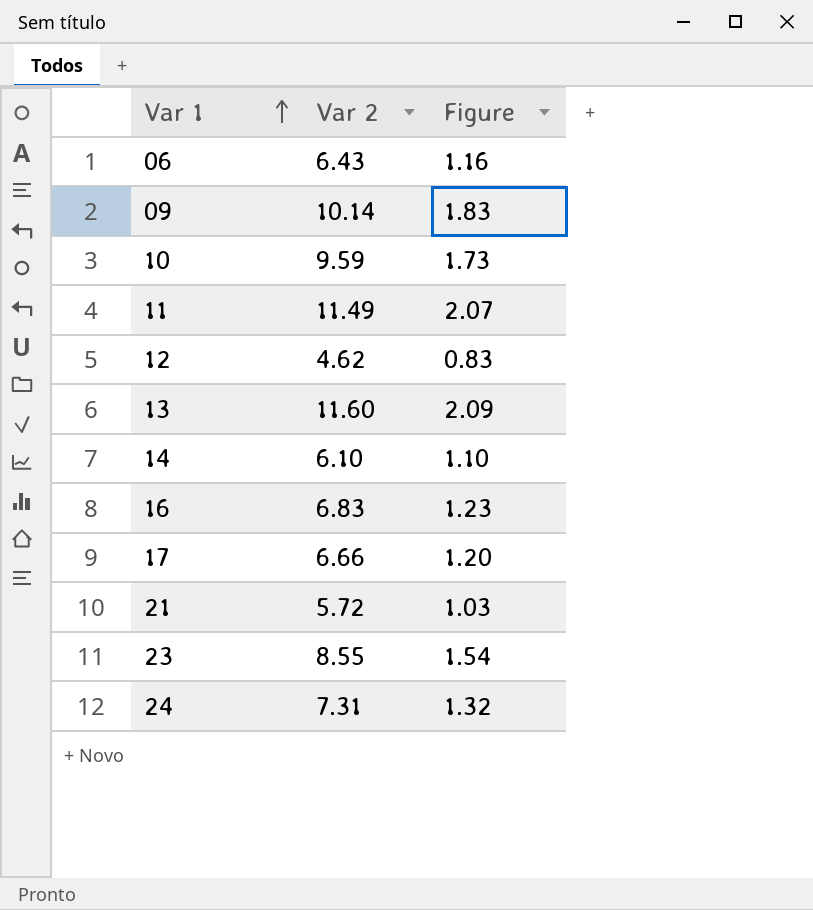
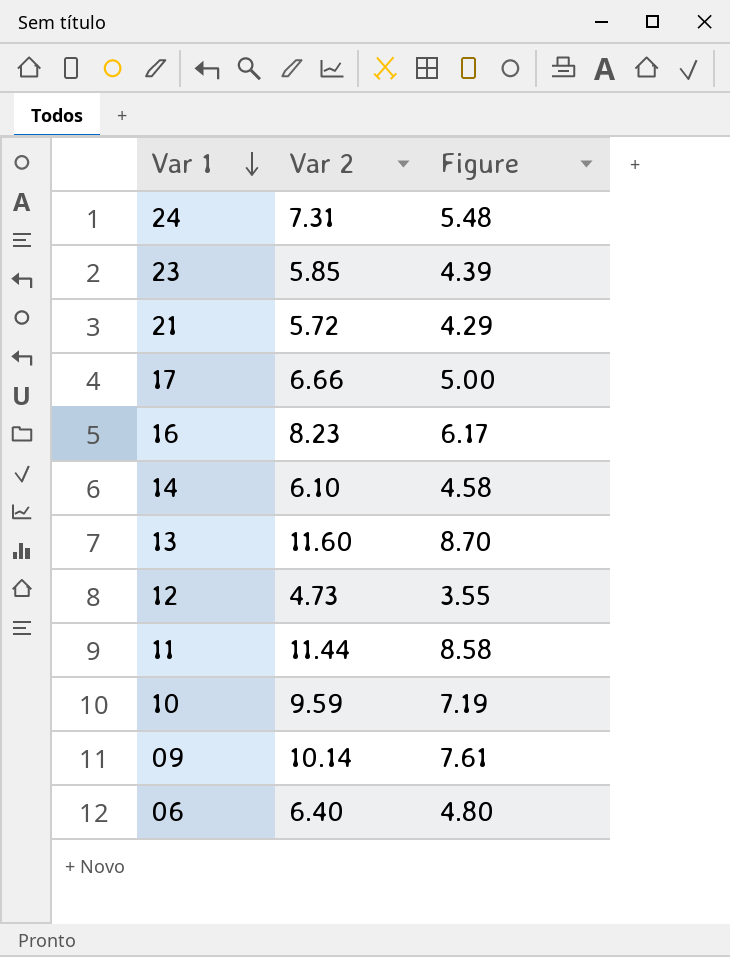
row order: Var 1 ascending -> Var 1 descending
column Figure | formula: [Var 2] * 0.18 -> [Var 2] * 0.75
23 | Var 2: 8.55 -> 5.85
16 | Var 2: 6.83 -> 8.23
12 | Var 2: 4.62 -> 4.73
11 | Var 2: 11.49 -> 11.44
06 | Var 2: 6.43 -> 6.40

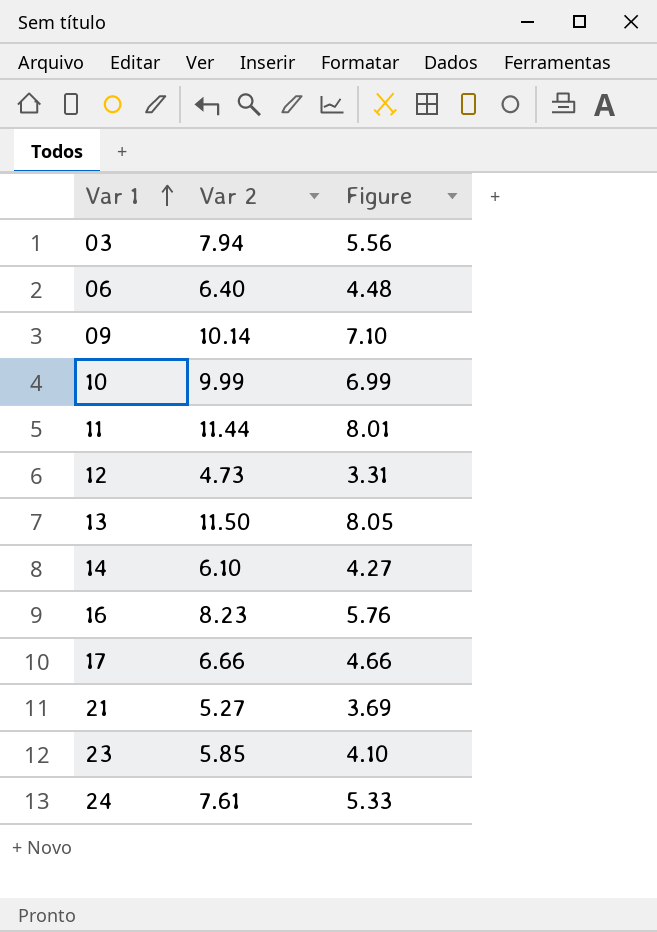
row order: Var 1 descending -> Var 1 ascending
column Figure | formula: [Var 2] * 0.75 -> [Var 2] * 0.7
row 03: none -> 7.94 | 5.56
10 | Var 2: 9.59 -> 9.99
13 | Var 2: 11.60 -> 11.50
21 | Var 2: 5.72 -> 5.27
24 | Var 2: 7.31 -> 7.61

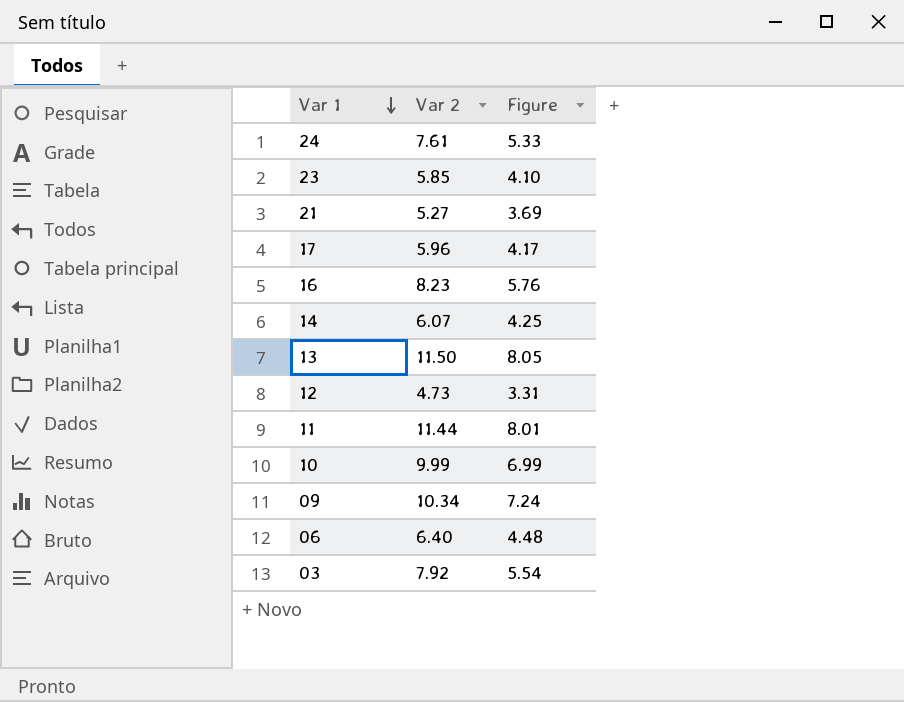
row order: Var 1 ascending -> Var 1 descending
17 | Var 2: 6.66 -> 5.96
17 | Figure: 4.66 -> 4.17
14 | Var 2: 6.10 -> 6.07
14 | Figure: 4.27 -> 4.25
09 | Var 2: 10.14 -> 10.34
09 | Figure: 7.10 -> 7.24
03 | Var 2: 7.94 -> 7.92
03 | Figure: 5.56 -> 5.54

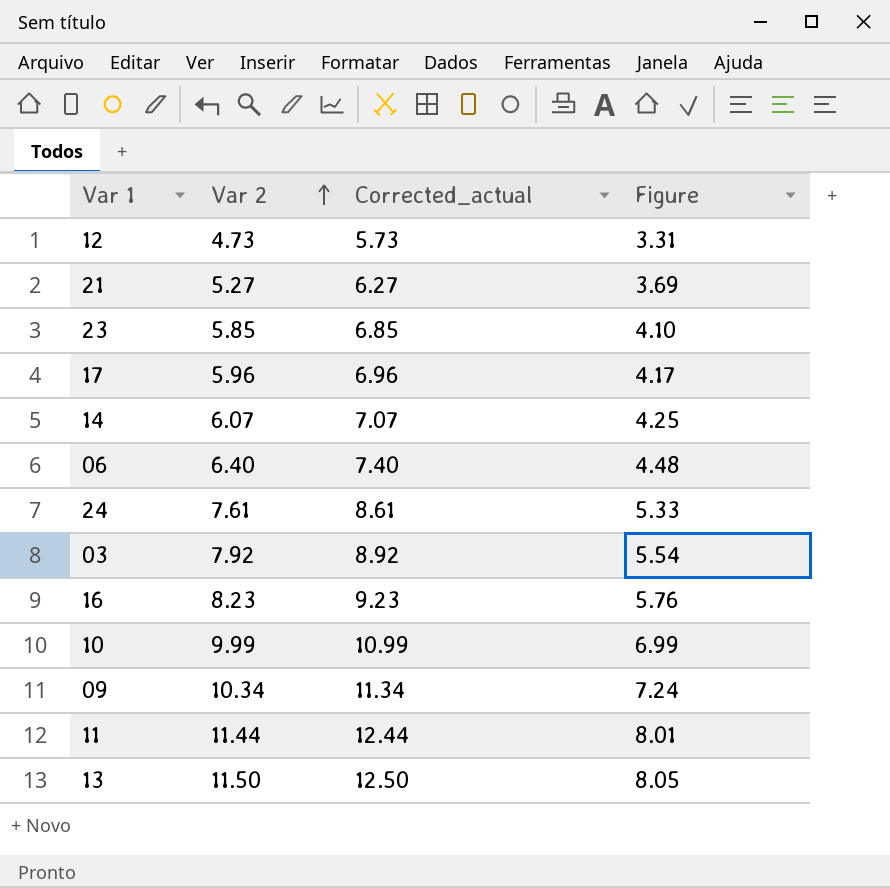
row order: Var 1 descending -> Var 2 ascending
column Corrected_actual | formula: none -> [Var 2] + 1

